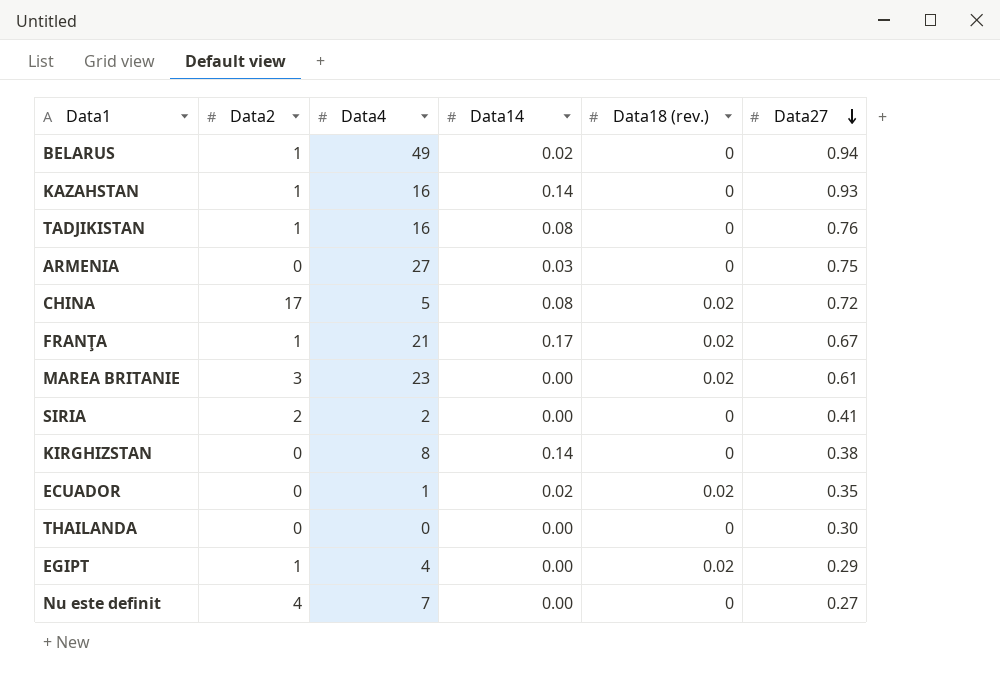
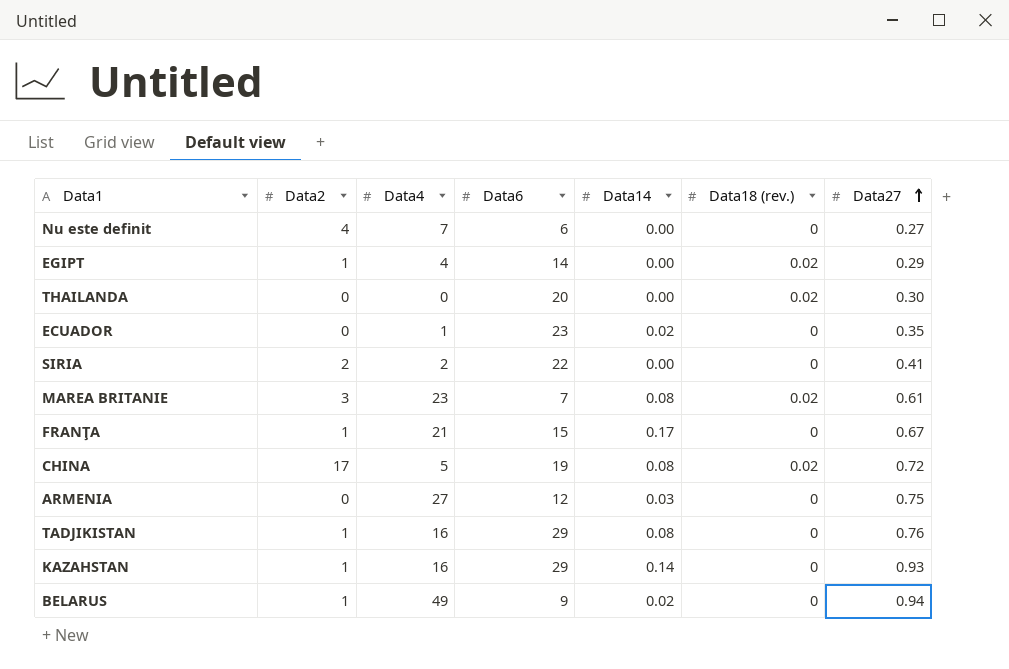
row order: Data27 descending -> Data27 ascending
column Data6 | position: none -> 4
row KIRGHIZSTAN: 0 | 8 | 0.14 | 0 | 0.38 -> none
THAILANDA | Data18 (rev.): 0 -> 0.02
ECUADOR | Data18 (rev.): 0.02 -> 0
MAREA BRITANIE | Data14: 0.00 -> 0.08
FRANŢA | Data18 (rev.): 0.02 -> 0

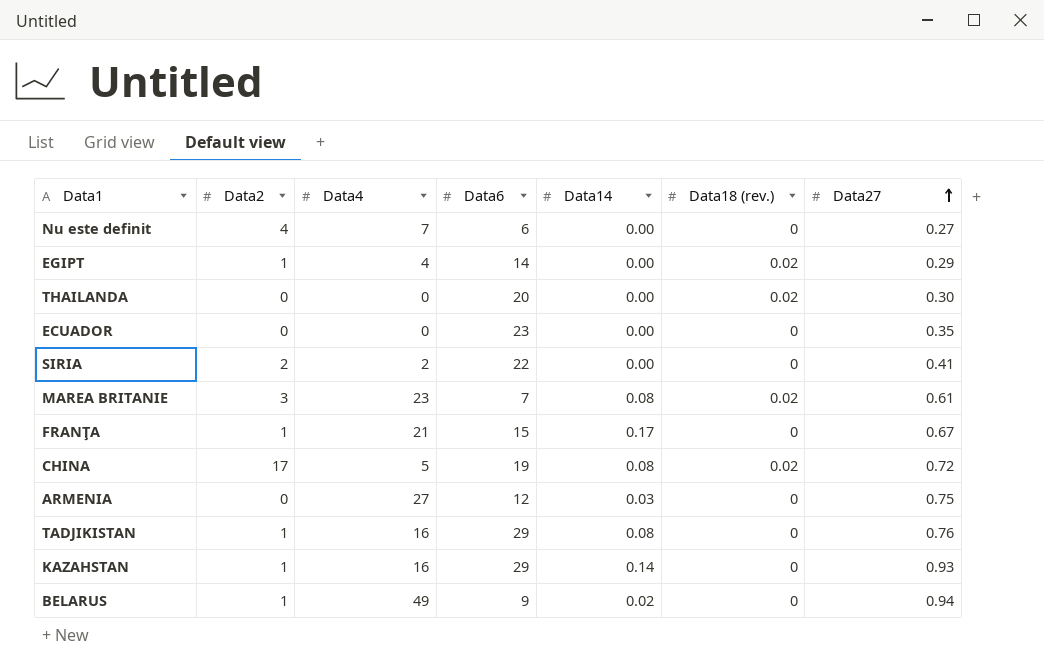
ECUADOR | Data4: 1 -> 0
ECUADOR | Data14: 0.02 -> 0.00

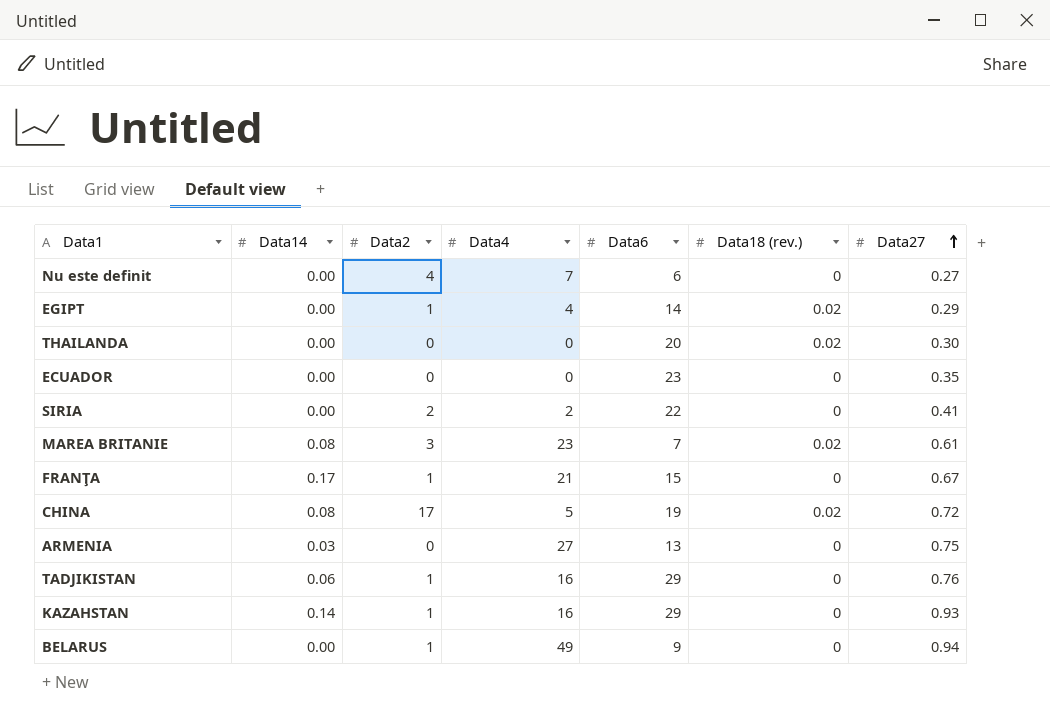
column Data14 | position: 5 -> 2
ARMENIA | Data6: 12 -> 13
TADJIKISTAN | Data14: 0.08 -> 0.06
BELARUS | Data14: 0.02 -> 0.00

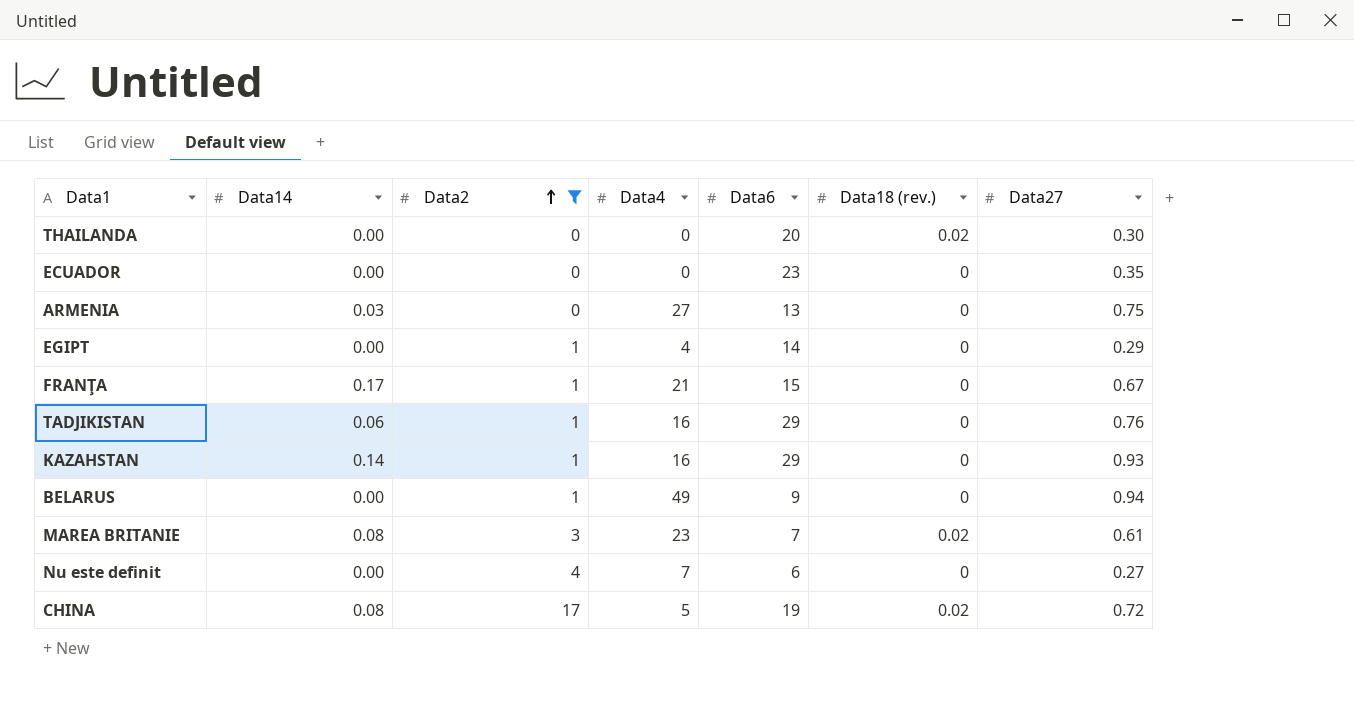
filter: none -> Data2 != 2
row order: Data27 ascending -> Data2 ascending
EGIPT | Data18 (rev.): 0.02 -> 0

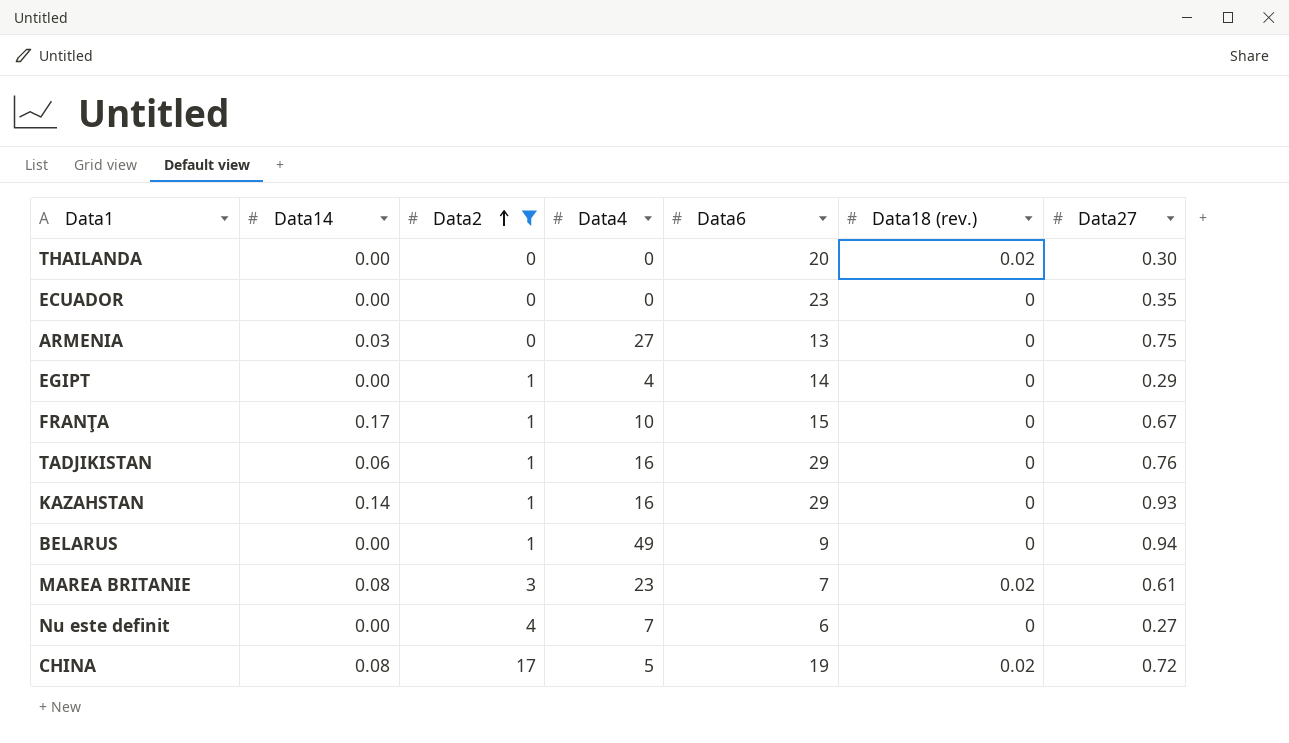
FRANŢA | Data4: 21 -> 10

